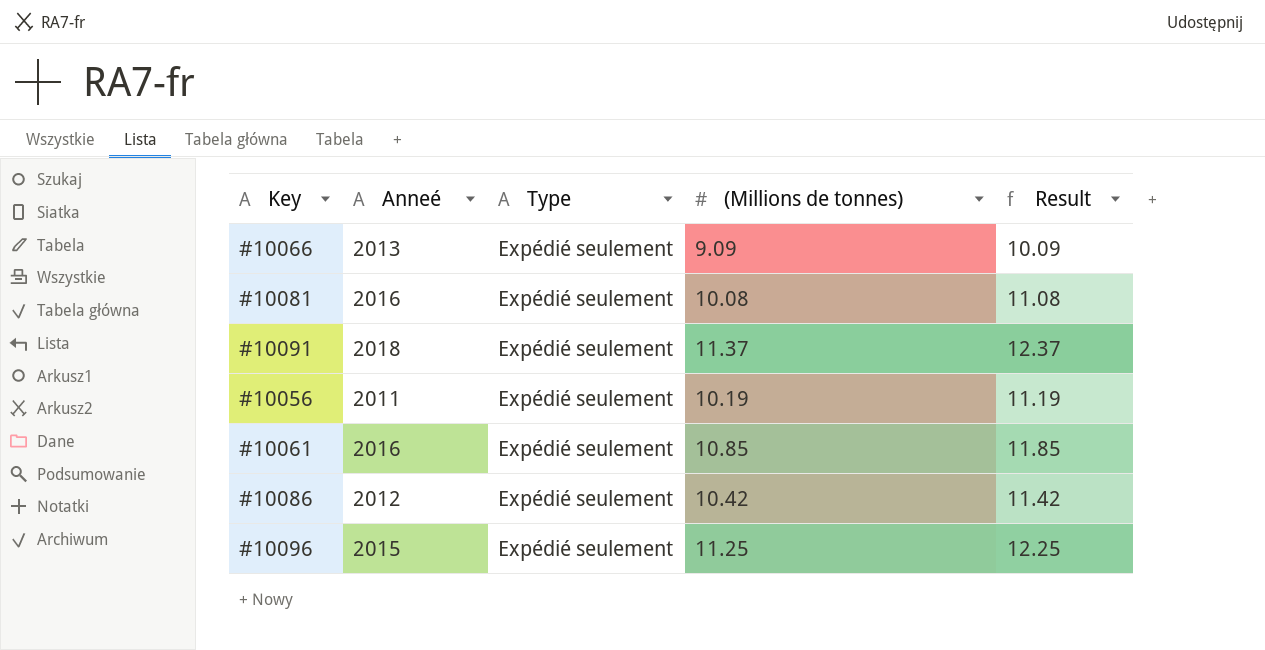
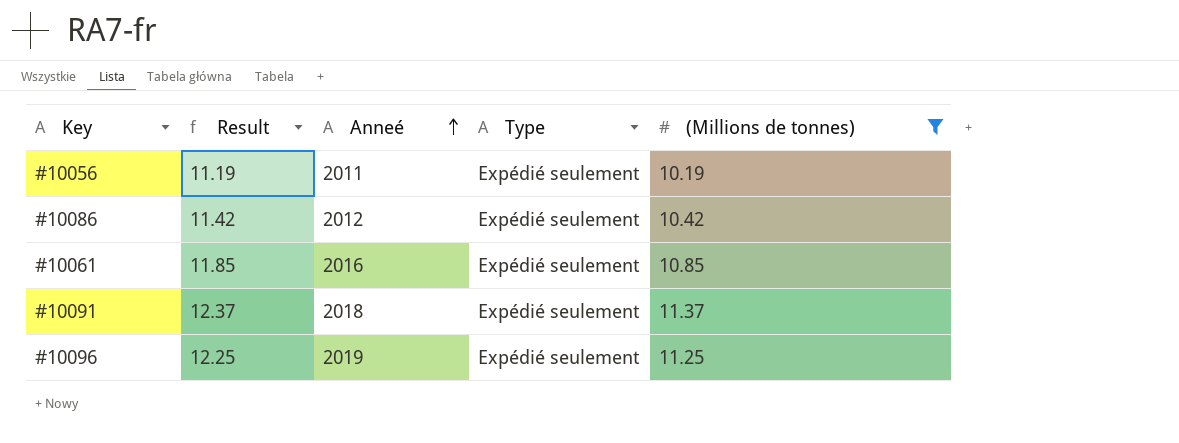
filter: none -> (Millions de tonnes) >= 10.19
row order: none -> Anneé ascending
column Result | position: 5 -> 2
#10096 | Anneé: 2015 -> 2019

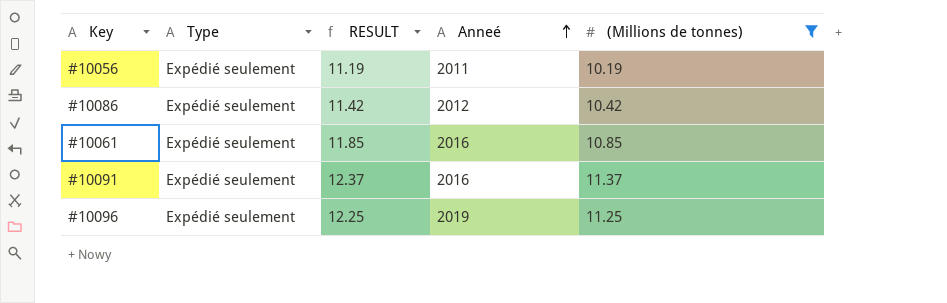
column Type | position: 4 -> 2
column name: Result -> RESULT
#10091 | Anneé: 2018 -> 2016

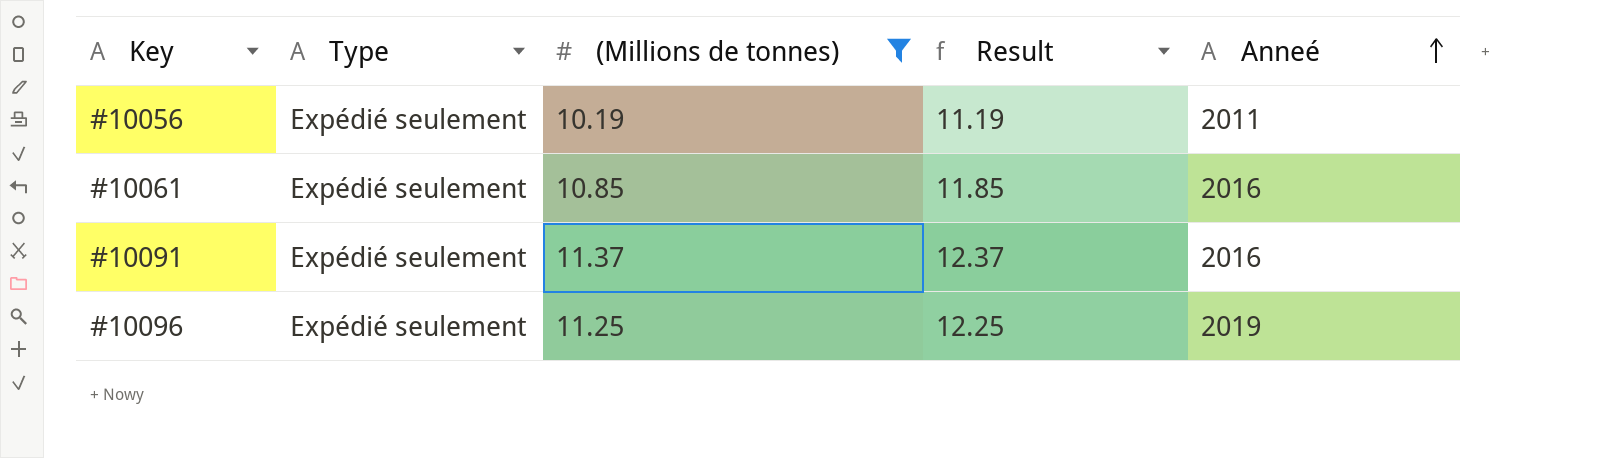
column (Millions de tonnes) | position: 5 -> 3
column name: RESULT -> Result
row #10086: Expédié seulement | 11.42 | 2012 | 10.42 -> none

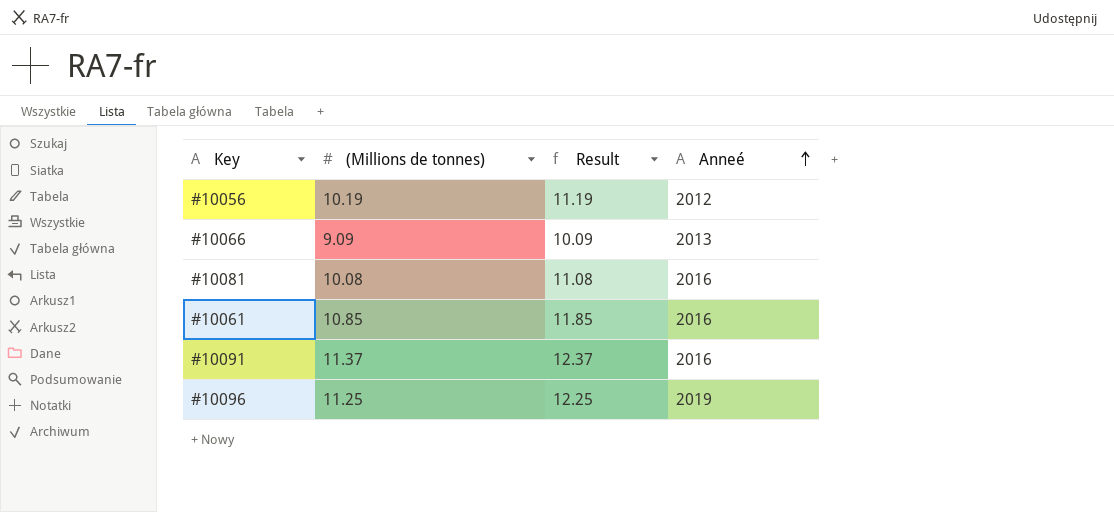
filter: (Millions de tonnes) >= 10.19 -> none
column Type | position: 2 -> none
#10056 | Anneé: 2011 -> 2012

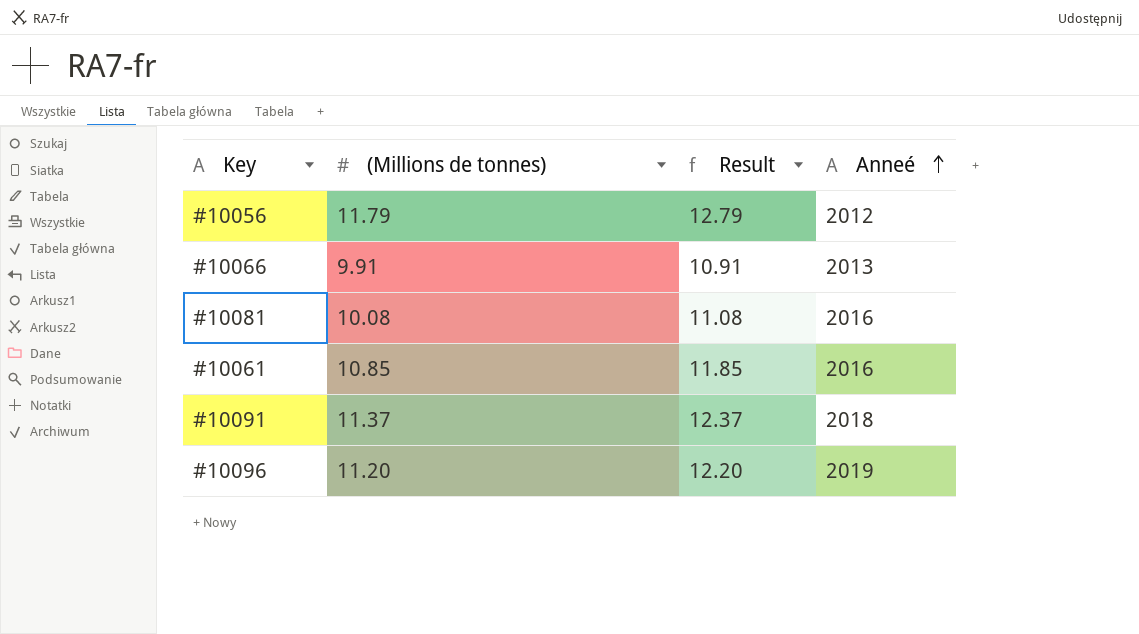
#10056 | (Millions de tonnes): 10.19 -> 11.79
#10056 | Result: 11.19 -> 12.79
#10066 | (Millions de tonnes): 9.09 -> 9.91
#10066 | Result: 10.09 -> 10.91
#10091 | Anneé: 2016 -> 2018
#10096 | (Millions de tonnes): 11.25 -> 11.20
#10096 | Result: 12.25 -> 12.20

